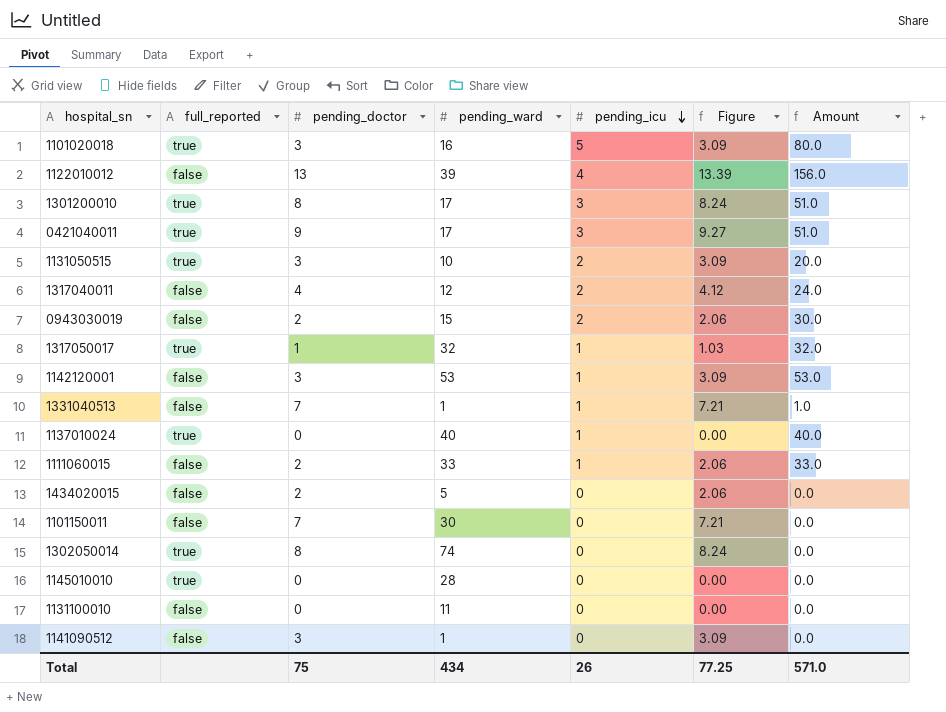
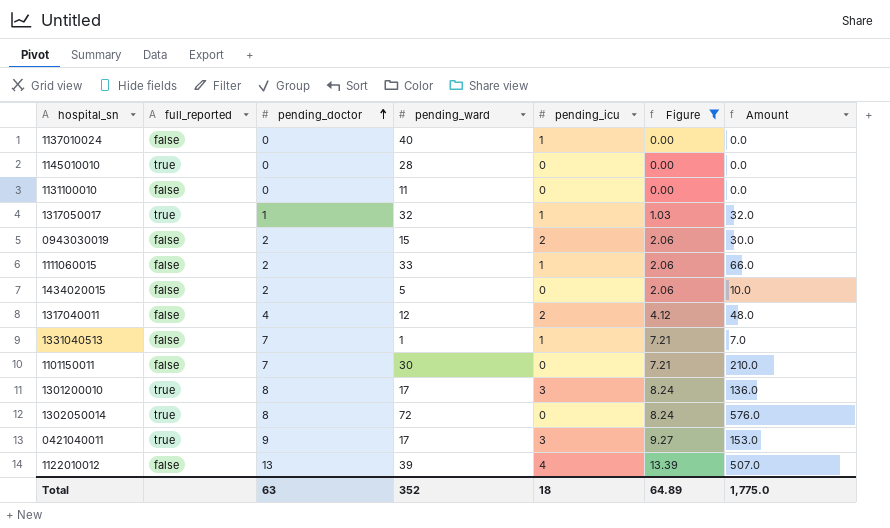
filter: none -> Figure != 3.09
row order: pending_icu descending -> pending_doctor ascending
column Amount | formula: [pending_ward] * [pending_icu] -> [pending_doctor] * [pending_ward]
1137010024 | full_reported: true -> false
1302050014 | pending_ward: 74 -> 72
Total | pending_doctor: 75 -> 63
Total | pending_ward: 434 -> 352
Total | pending_icu: 26 -> 18
Total | Figure: 77.25 -> 64.89
Total | Amount: 571.0 -> 1,775.0

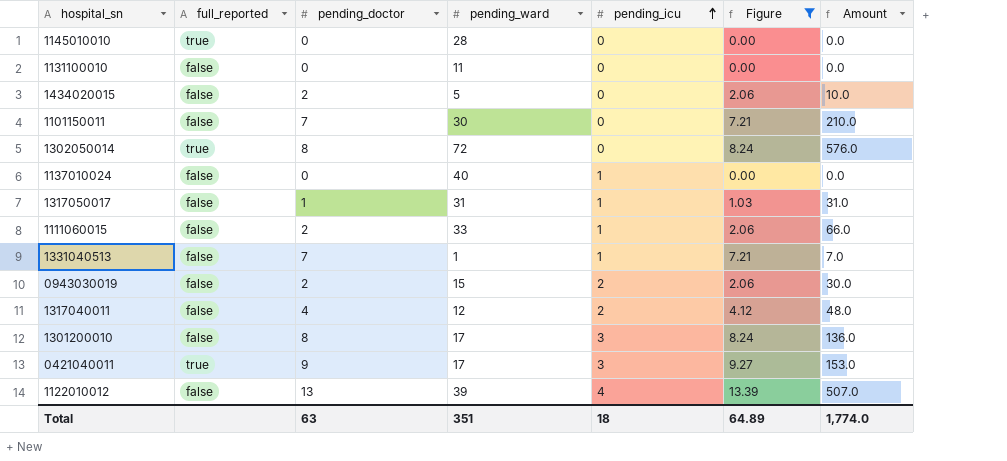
row order: pending_doctor ascending -> pending_icu ascending
1317050017 | full_reported: true -> false
1317050017 | pending_ward: 32 -> 31
1317050017 | Amount: 32.0 -> 31.0
1301200010 | full_reported: true -> false
Total | pending_ward: 352 -> 351
Total | Amount: 1,775.0 -> 1,774.0

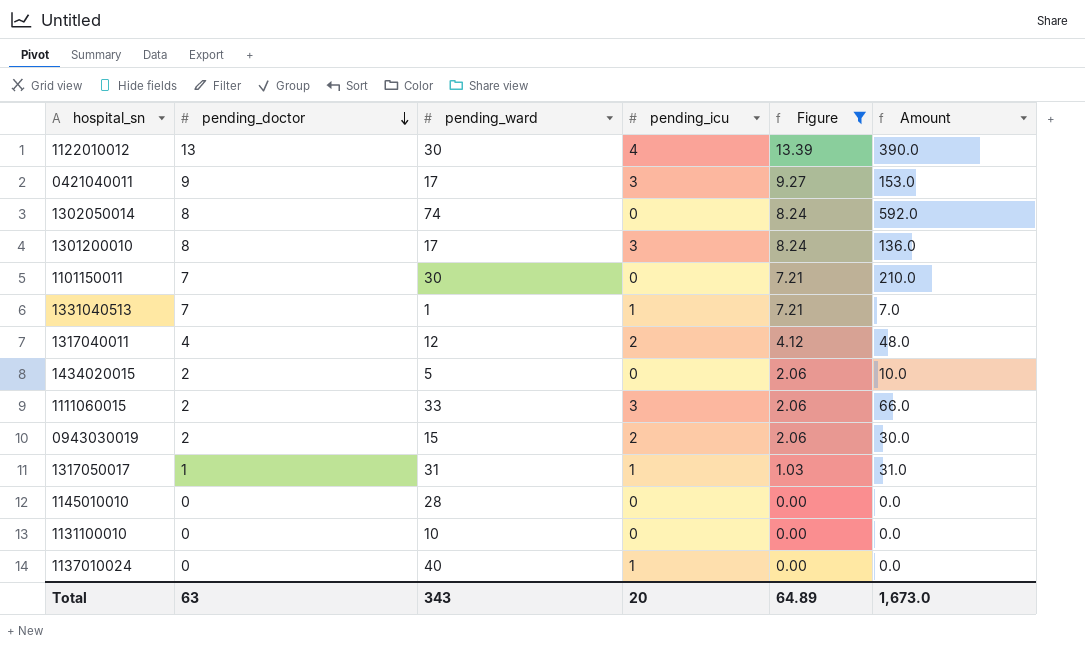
row order: pending_icu ascending -> pending_doctor descending
column full_reported | position: 2 -> none
1122010012 | pending_ward: 39 -> 30
1122010012 | Amount: 507.0 -> 390.0
1302050014 | pending_ward: 72 -> 74
1302050014 | Amount: 576.0 -> 592.0
1111060015 | pending_icu: 1 -> 3
1131100010 | pending_ward: 11 -> 10
Total | pending_ward: 351 -> 343
Total | pending_icu: 18 -> 20
Total | Amount: 1,774.0 -> 1,673.0

